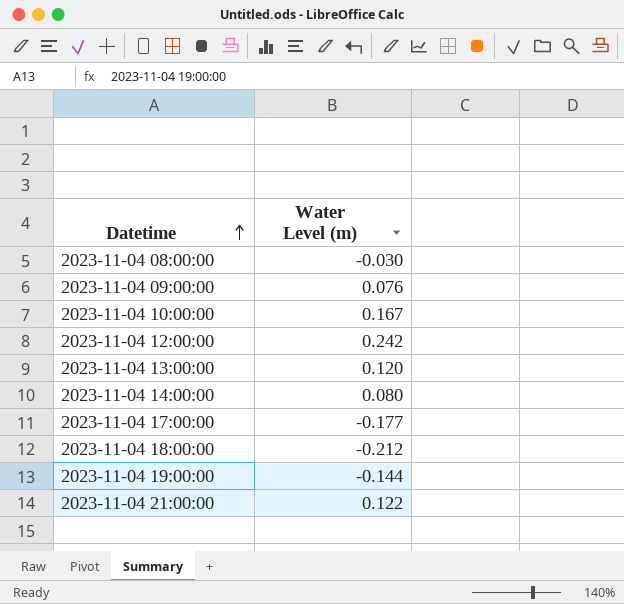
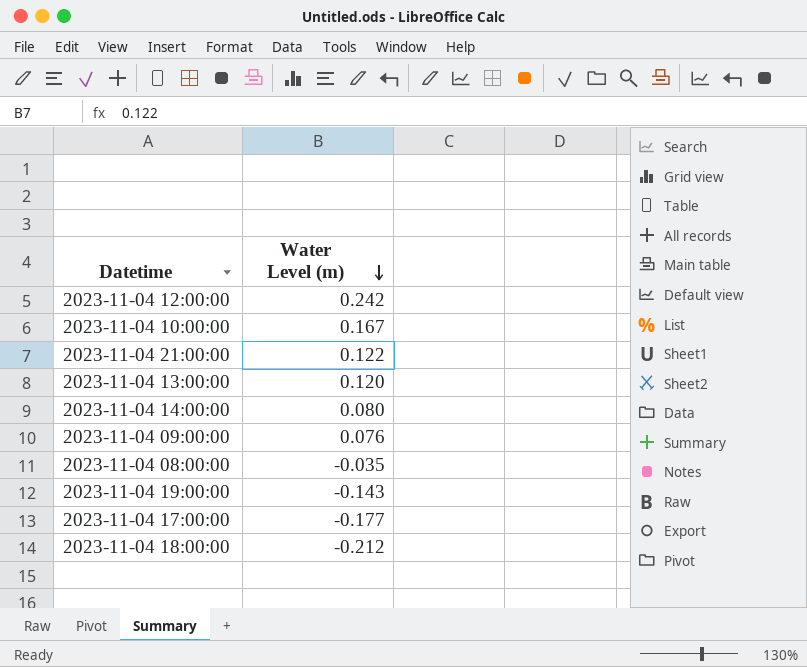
row order: Datetime ascending -> Water Level (m) descending
2023-11-04 08:00:00 | Water Level (m): -0.030 -> -0.035
2023-11-04 19:00:00 | Water Level (m): -0.144 -> -0.143

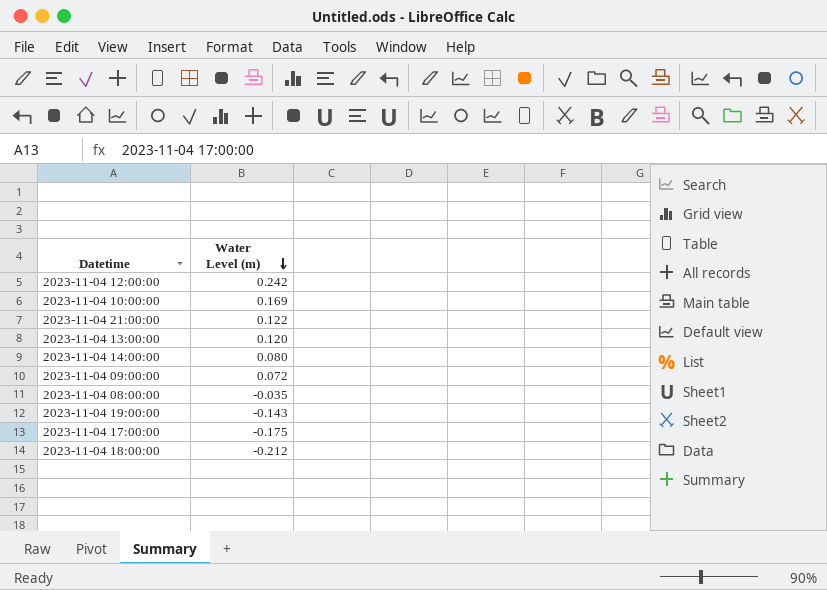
2023-11-04 10:00:00 | Water Level (m): 0.167 -> 0.169
2023-11-04 09:00:00 | Water Level (m): 0.076 -> 0.072
2023-11-04 17:00:00 | Water Level (m): -0.177 -> -0.175

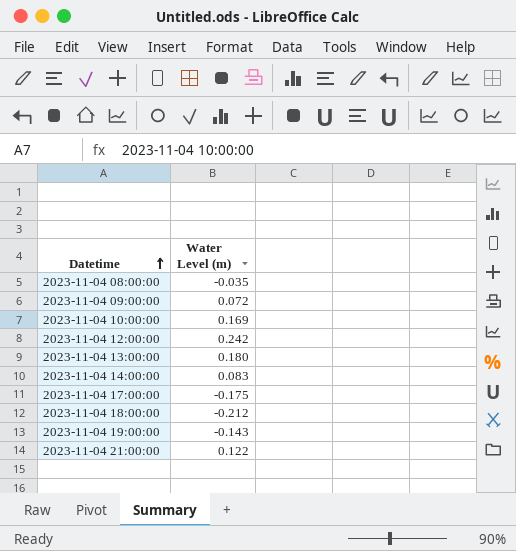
row order: Water Level (m) descending -> Datetime ascending
2023-11-04 13:00:00 | Water Level (m): 0.120 -> 0.180
2023-11-04 14:00:00 | Water Level (m): 0.080 -> 0.083

